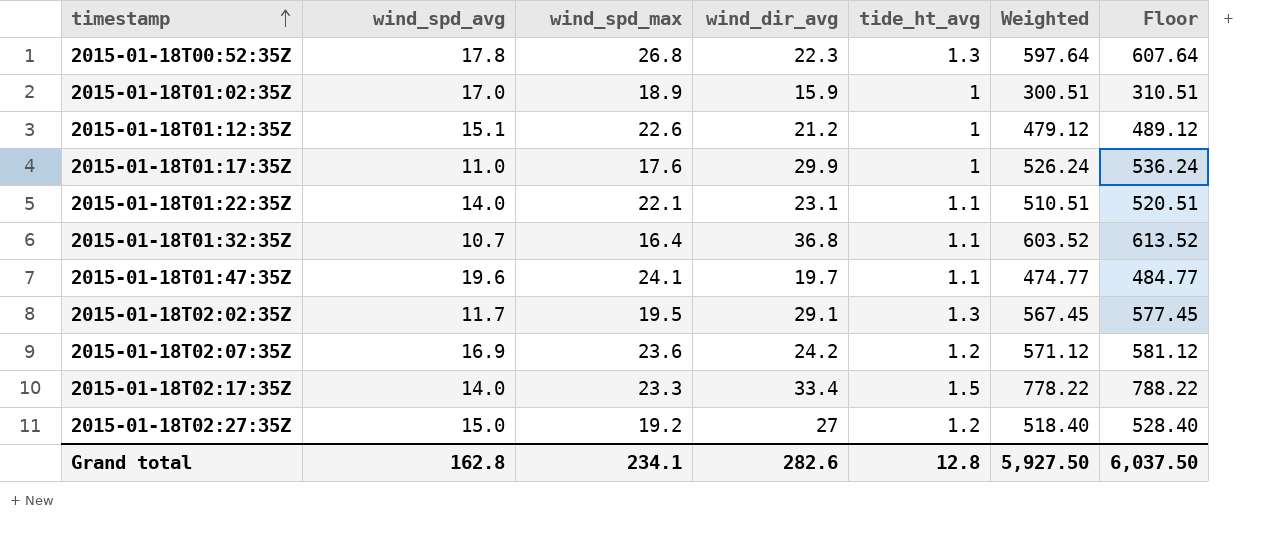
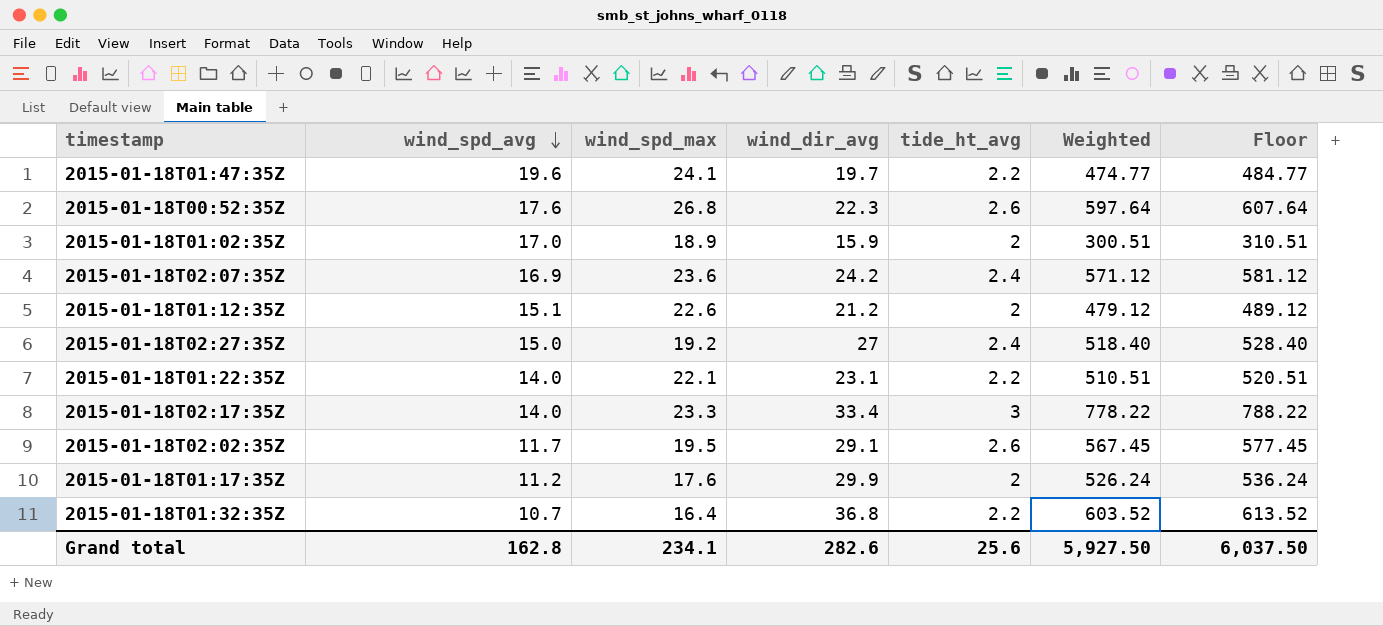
row order: timestamp ascending -> wind_spd_avg descending
2015-01-18T01:47:35Z | tide_ht_avg: 1.1 -> 2.2
2015-01-18T00:52:35Z | wind_spd_avg: 17.8 -> 17.6
2015-01-18T00:52:35Z | tide_ht_avg: 1.3 -> 2.6
2015-01-18T01:02:35Z | tide_ht_avg: 1 -> 2
2015-01-18T02:07:35Z | tide_ht_avg: 1.2 -> 2.4
2015-01-18T01:12:35Z | tide_ht_avg: 1 -> 2
2015-01-18T02:27:35Z | tide_ht_avg: 1.2 -> 2.4
2015-01-18T01:22:35Z | tide_ht_avg: 1.1 -> 2.2
2015-01-18T02:17:35Z | tide_ht_avg: 1.5 -> 3
2015-01-18T02:02:35Z | tide_ht_avg: 1.3 -> 2.6
2015-01-18T01:17:35Z | wind_spd_avg: 11.0 -> 11.2
2015-01-18T01:17:35Z | tide_ht_avg: 1 -> 2
2015-01-18T01:32:35Z | tide_ht_avg: 1.1 -> 2.2
Grand total | tide_ht_avg: 12.8 -> 25.6

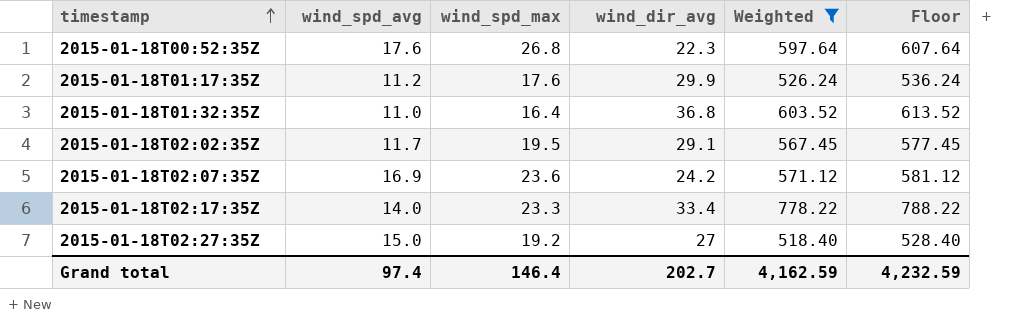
filter: none -> Weighted >= 518.40
row order: wind_spd_avg descending -> timestamp ascending
column tide_ht_avg | position: 5 -> none
2015-01-18T01:32:35Z | wind_spd_avg: 10.7 -> 11.0
Grand total | wind_spd_avg: 162.8 -> 97.4
Grand total | wind_spd_max: 234.1 -> 146.4
Grand total | wind_dir_avg: 282.6 -> 202.7
Grand total | Weighted: 5,927.50 -> 4,162.59
Grand total | Floor: 6,037.50 -> 4,232.59

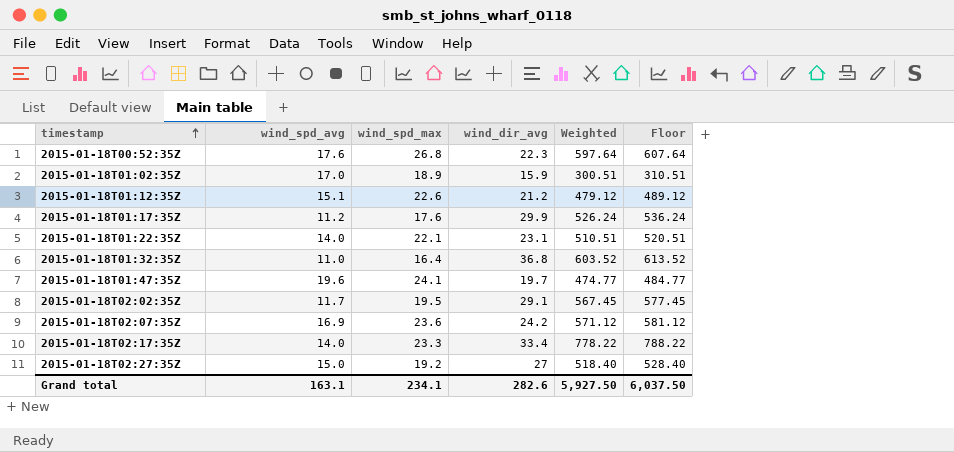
filter: Weighted >= 518.40 -> none
Grand total | wind_spd_avg: 97.4 -> 163.1
Grand total | wind_spd_max: 146.4 -> 234.1
Grand total | wind_dir_avg: 202.7 -> 282.6
Grand total | Weighted: 4,162.59 -> 5,927.50
Grand total | Floor: 4,232.59 -> 6,037.50

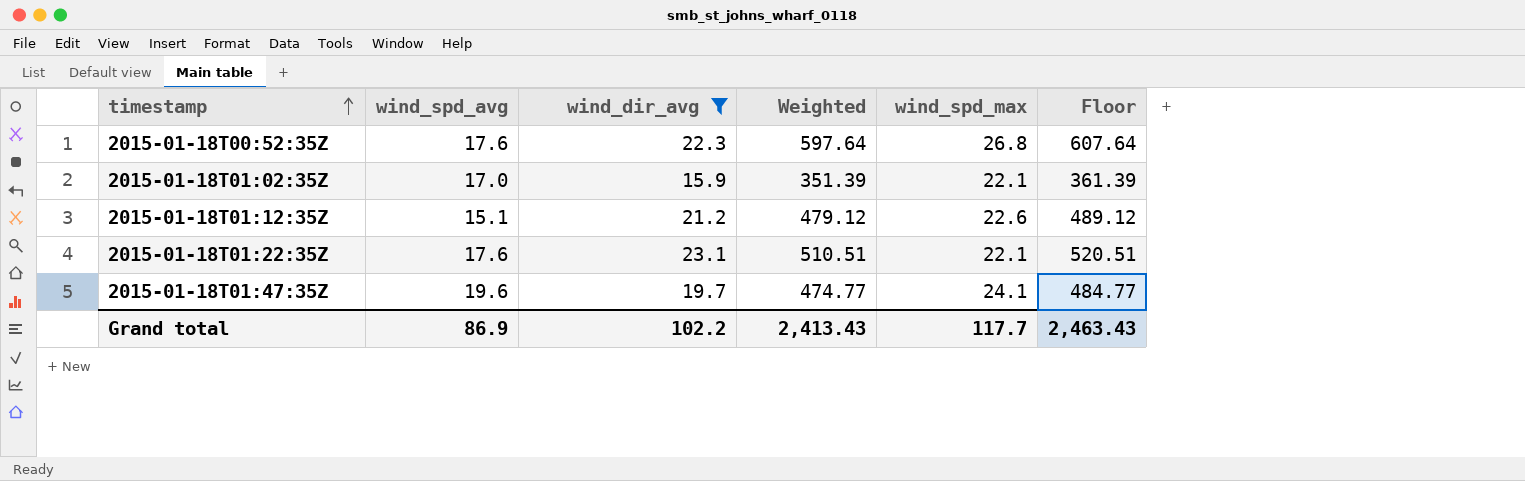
filter: none -> wind_dir_avg <= 23.1
column wind_spd_max | position: 3 -> 5
2015-01-18T01:02:35Z | Weighted: 300.51 -> 351.39
2015-01-18T01:02:35Z | wind_spd_max: 18.9 -> 22.1
2015-01-18T01:02:35Z | Floor: 310.51 -> 361.39
2015-01-18T01:22:35Z | wind_spd_avg: 14.0 -> 17.6
Grand total | wind_spd_avg: 163.1 -> 86.9
Grand total | wind_dir_avg: 282.6 -> 102.2
Grand total | Weighted: 5,927.50 -> 2,413.43
Grand total | wind_spd_max: 234.1 -> 117.7
Grand total | Floor: 6,037.50 -> 2,463.43

